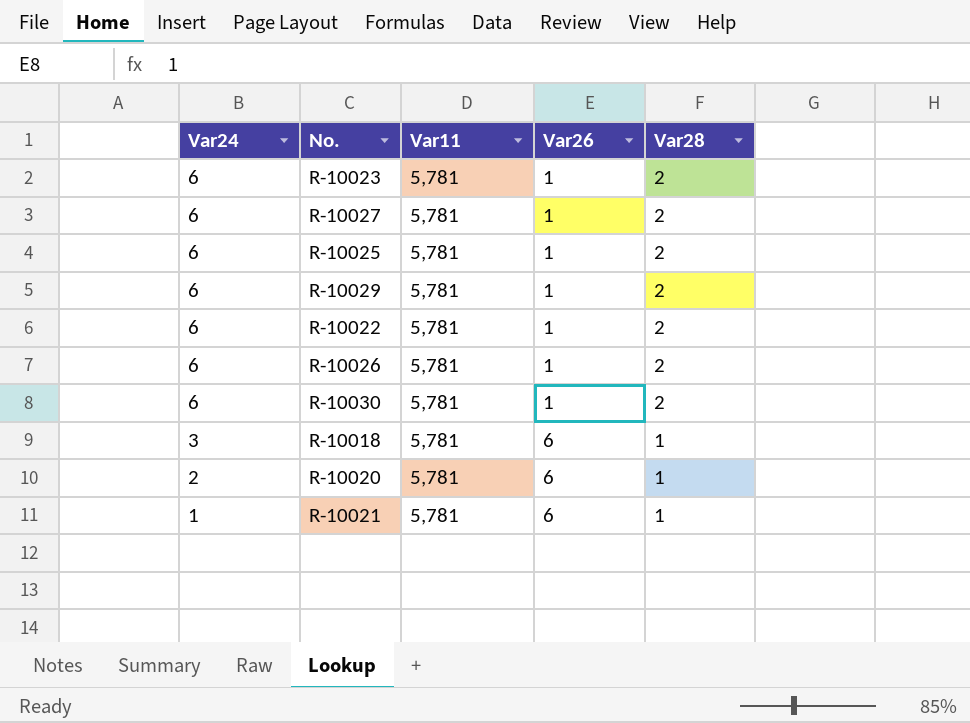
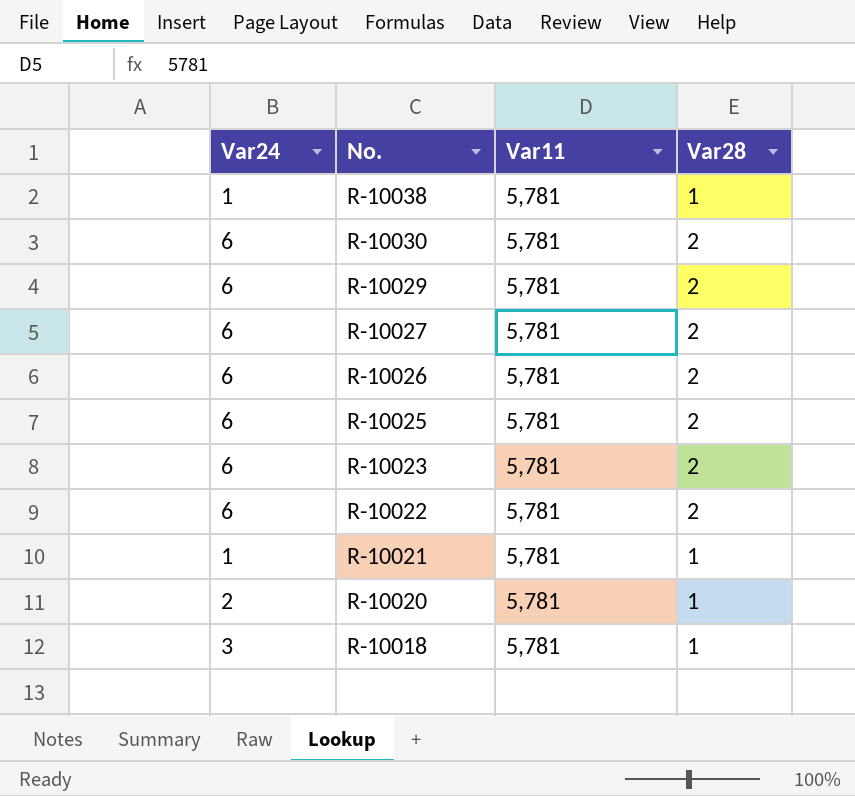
row order: Var24 descending -> No. descending
column Var26 | position: 4 -> none
row R-10038: none -> 1 | 5,781 | 1

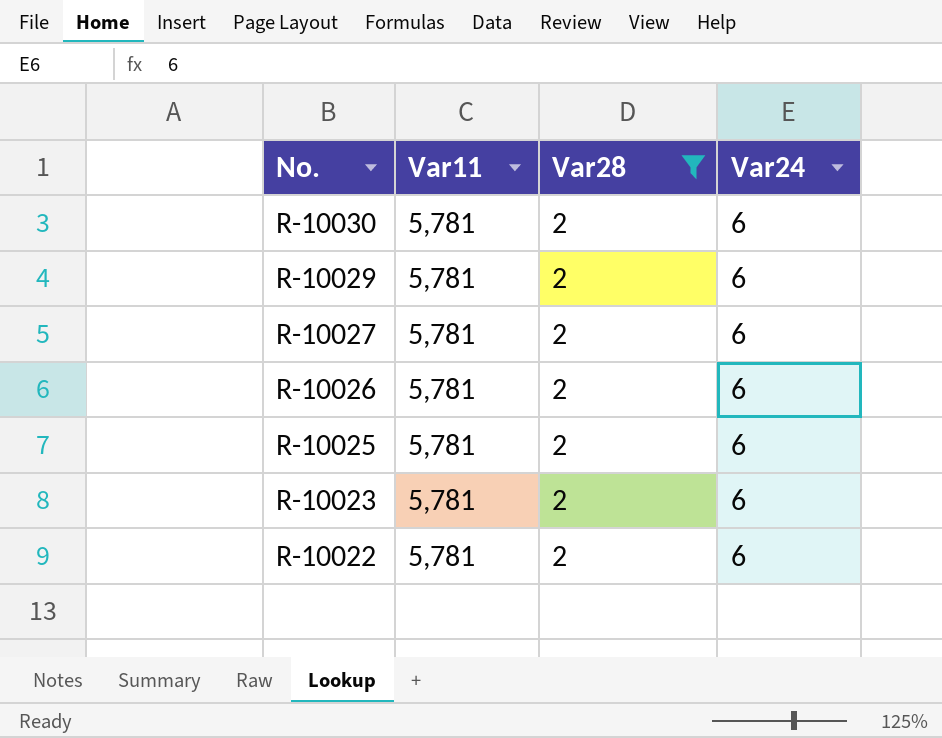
filter: none -> Var28 = 2
column Var24 | position: 1 -> 4

